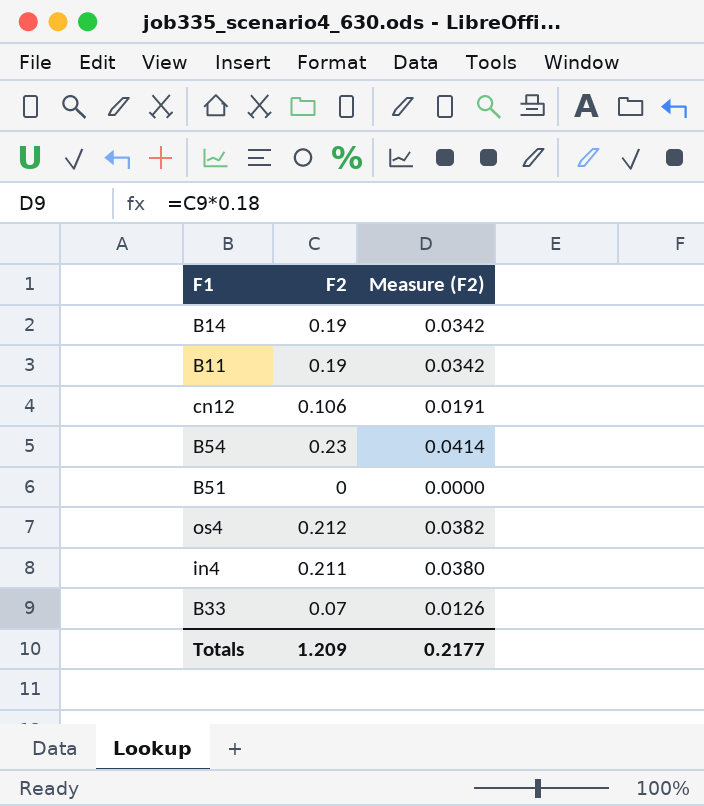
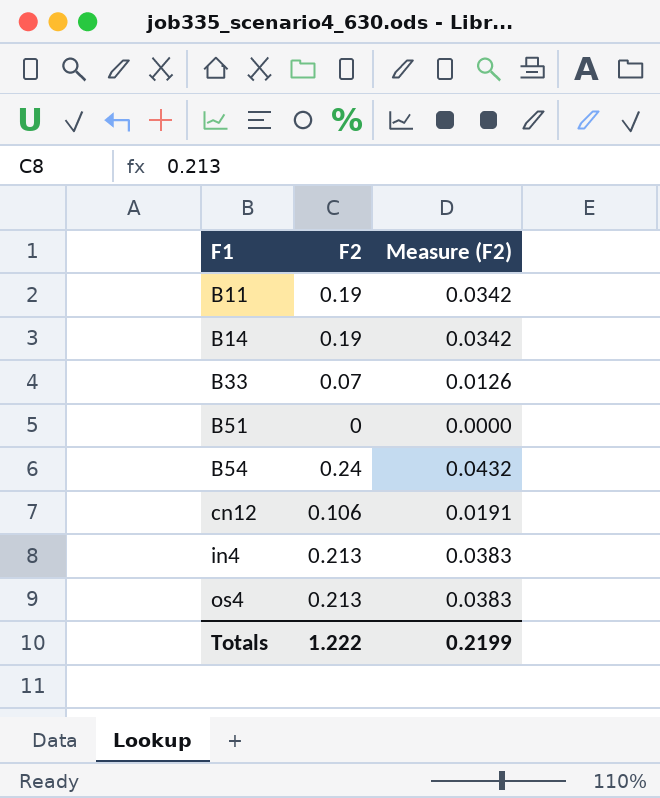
row order: none -> F1 ascending
B54 | F2: 0.23 -> 0.24
B54 | Measure (F2): 0.0414 -> 0.0432
in4 | F2: 0.211 -> 0.213
in4 | Measure (F2): 0.0380 -> 0.0383
os4 | F2: 0.212 -> 0.213
os4 | Measure (F2): 0.0382 -> 0.0383
Totals | F2: 1.209 -> 1.222
Totals | Measure (F2): 0.2177 -> 0.2199

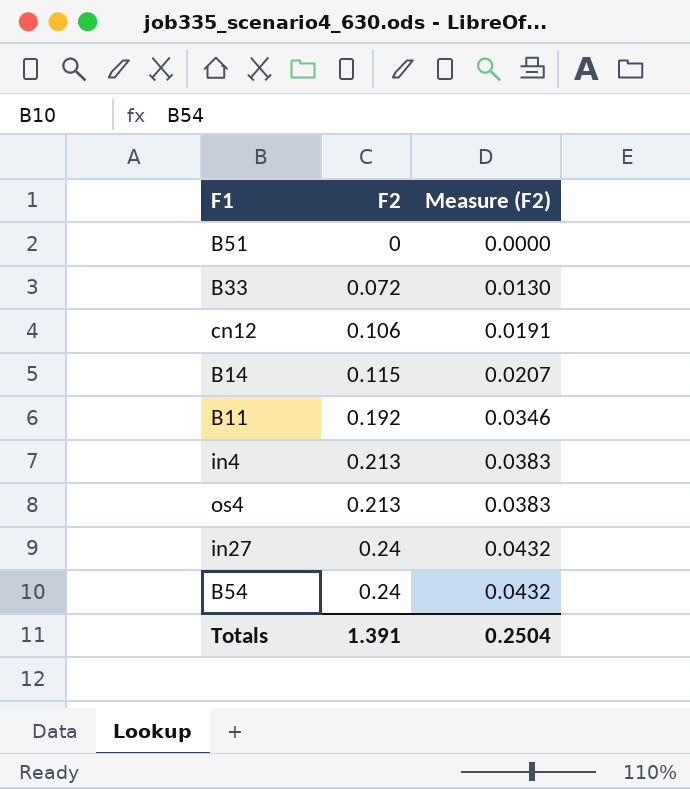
row order: F1 ascending -> F2 ascending
B33 | F2: 0.07 -> 0.072
B33 | Measure (F2): 0.0126 -> 0.0130
B14 | F2: 0.19 -> 0.115
B14 | Measure (F2): 0.0342 -> 0.0207
B11 | F2: 0.19 -> 0.192
B11 | Measure (F2): 0.0342 -> 0.0346
row in27: none -> 0.24 | 0.0432
Totals | F2: 1.222 -> 1.391
Totals | Measure (F2): 0.2199 -> 0.2504

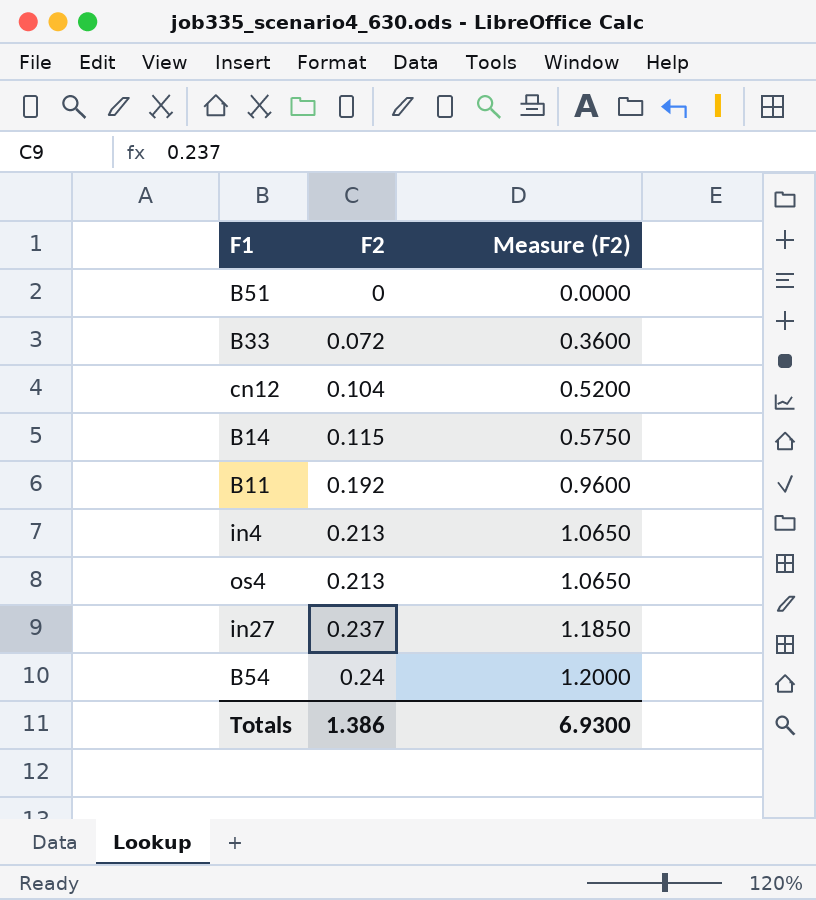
column Measure (F2) | formula: [F2] * 0.18 -> [F2] * 5
cn12 | F2: 0.106 -> 0.104
in27 | F2: 0.24 -> 0.237
Totals | F2: 1.391 -> 1.386
Totals | Measure (F2): 0.2504 -> 6.9300

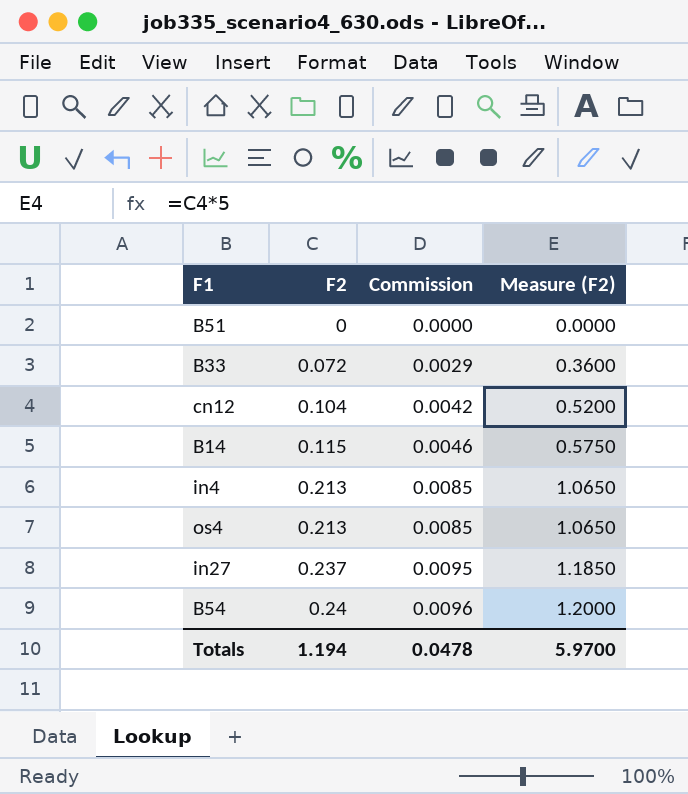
column Commission | formula: none -> [F2] * 0.04
row B11: 0.192 | 0.9600 -> none
Totals | F2: 1.386 -> 1.194
Totals | Measure (F2): 6.9300 -> 5.9700

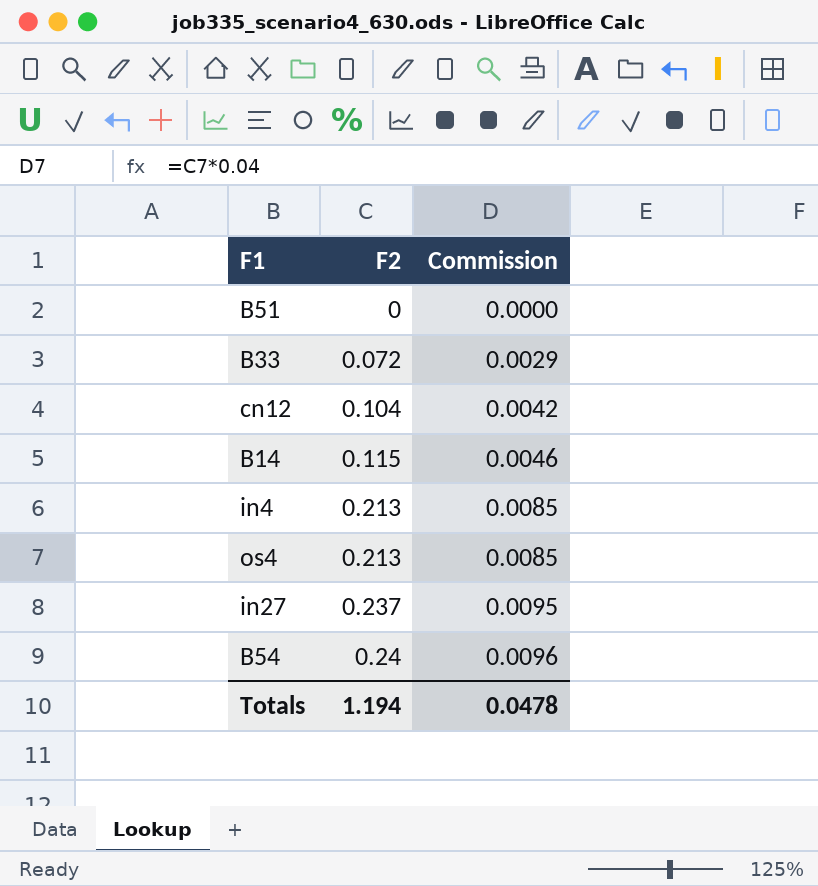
column Measure (F2) | formula: [F2] * 5 -> none

